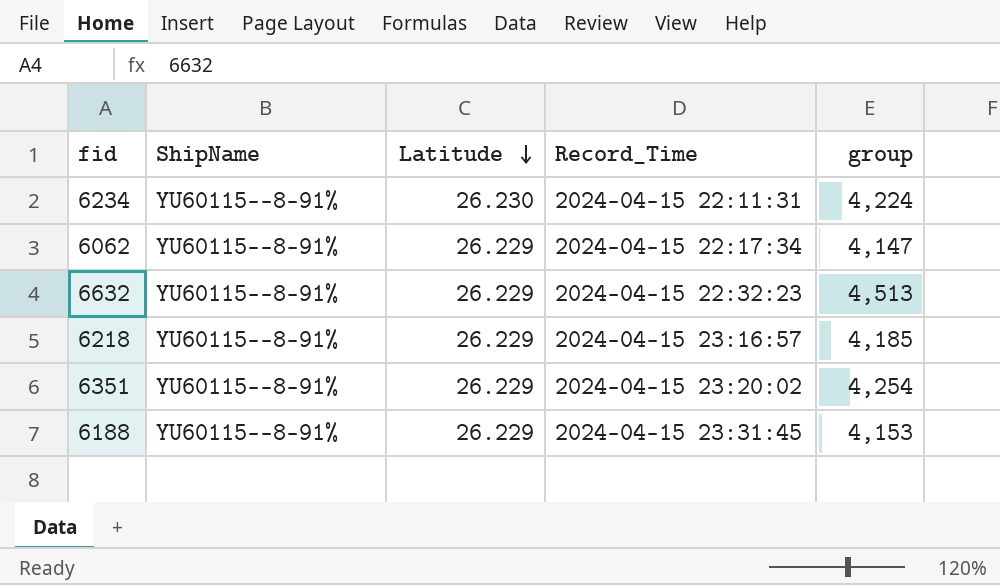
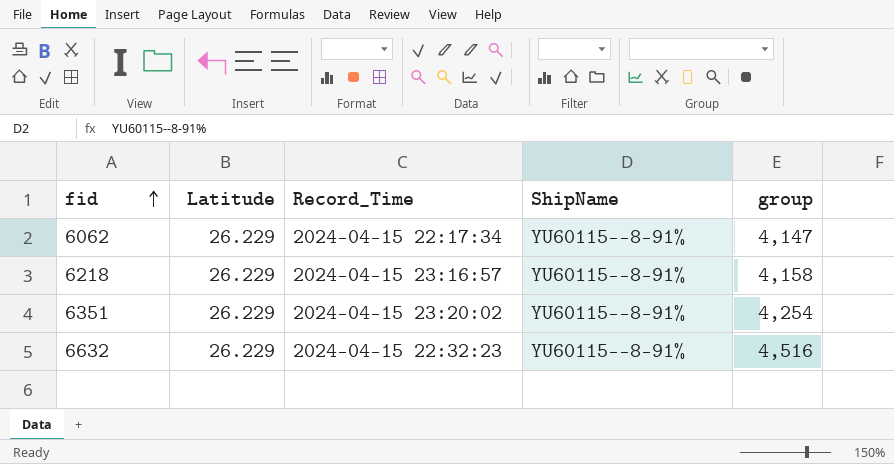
row order: Latitude descending -> fid ascending
column ShipName | position: 2 -> 4
row 6234: YU60115--8-91% | 26.230 | 2024-04-15 22:11:31 | 4,224 -> none
row 6188: YU60115--8-91% | 26.229 | 2024-04-15 23:31:45 | 4,153 -> none
6218 | group: 4,185 -> 4,158
6632 | group: 4,513 -> 4,516

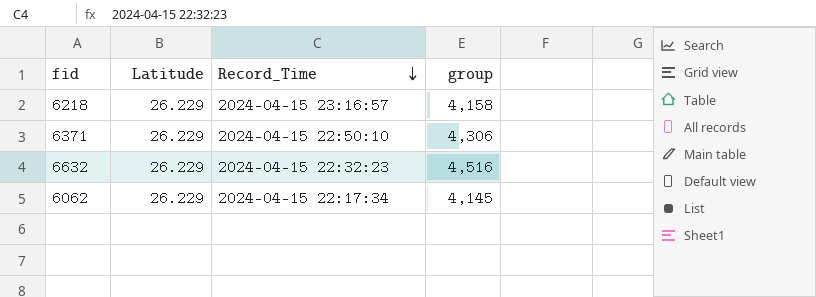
row order: fid ascending -> Record_Time descending
column ShipName | position: 4 -> none
row 6351: 26.229 | 2024-04-15 23:20:02 | YU60115--8-91% | 4,254 -> none
row 6371: none -> 26.229 | 2024-04-15 22:50:10 | 4,306
6062 | group: 4,147 -> 4,145

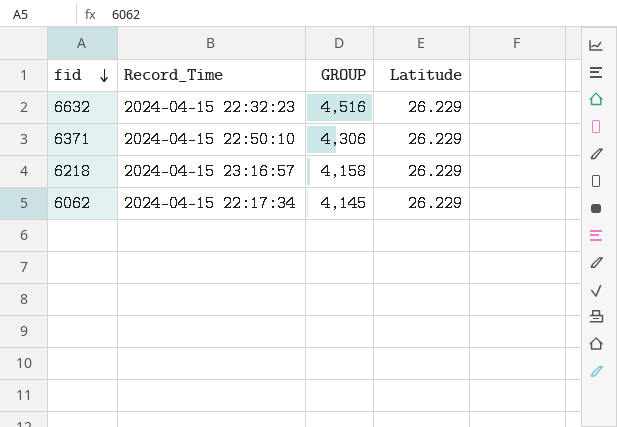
row order: Record_Time descending -> fid descending
column name: group -> GROUP
column Latitude | position: 2 -> 4

